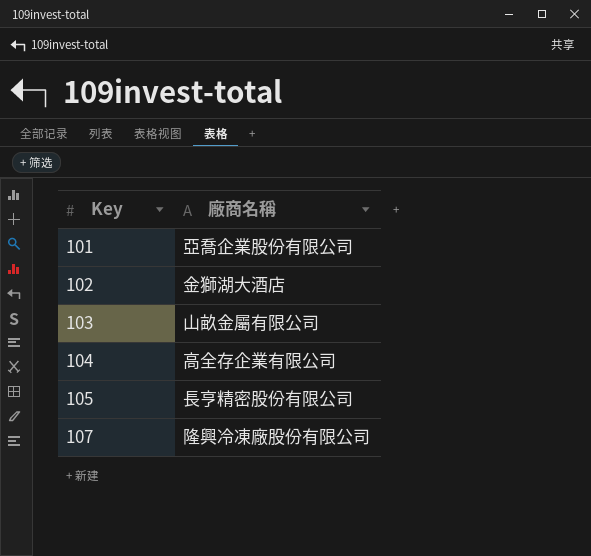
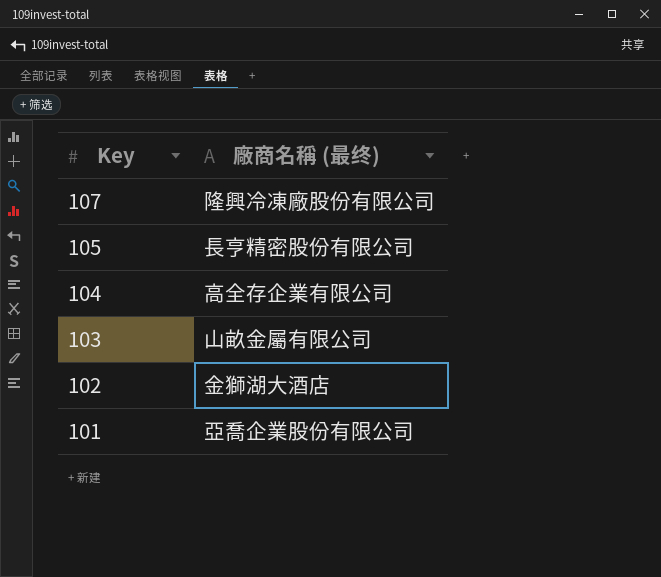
row order: Key ascending -> Key descending
column name: 廠商名稱 -> 廠商名稱 (最终)

